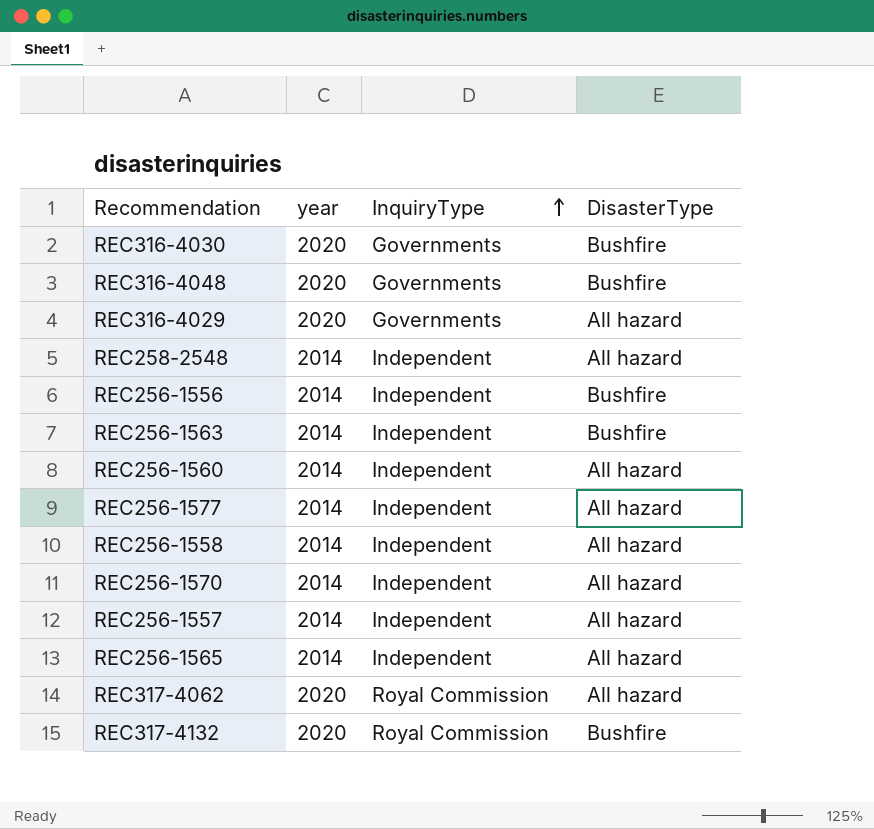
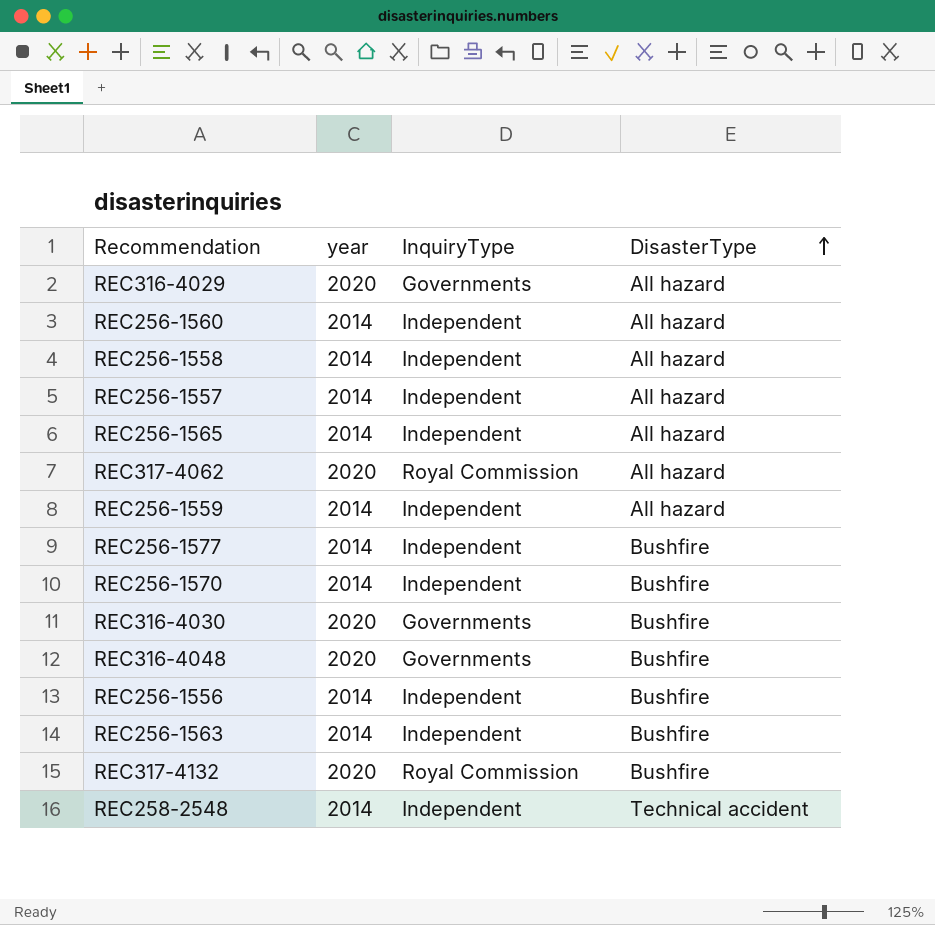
row order: InquiryType ascending -> DisasterType ascending
row REC256-1559: none -> 2014 | Independent | All hazard
REC256-1577 | DisasterType: All hazard -> Bushfire
REC256-1570 | DisasterType: All hazard -> Bushfire
REC258-2548 | DisasterType: All hazard -> Technical accident

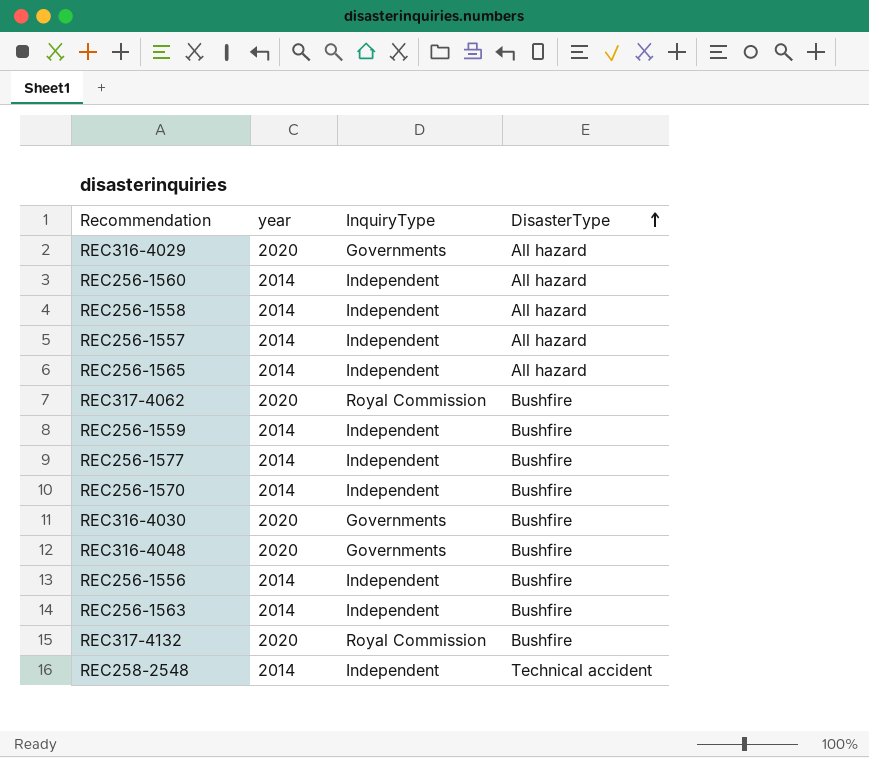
REC317-4062 | DisasterType: All hazard -> Bushfire
REC256-1559 | DisasterType: All hazard -> Bushfire

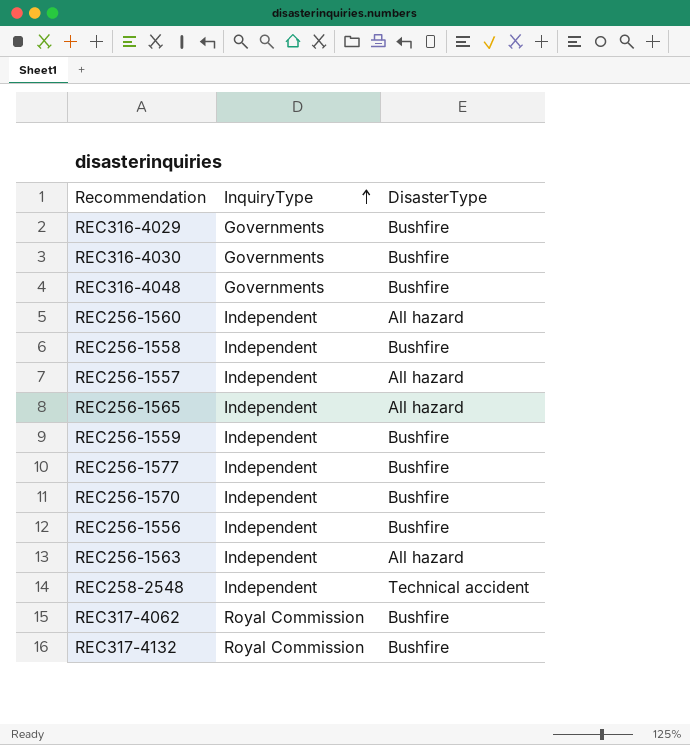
row order: DisasterType ascending -> InquiryType ascending
column year | position: 2 -> none
REC316-4029 | DisasterType: All hazard -> Bushfire
REC256-1558 | DisasterType: All hazard -> Bushfire
REC256-1563 | DisasterType: Bushfire -> All hazard

